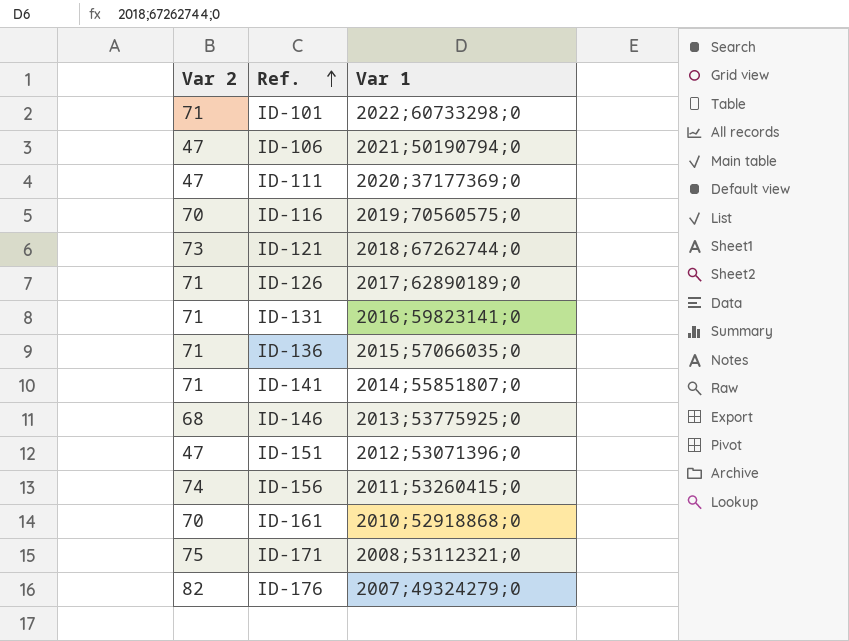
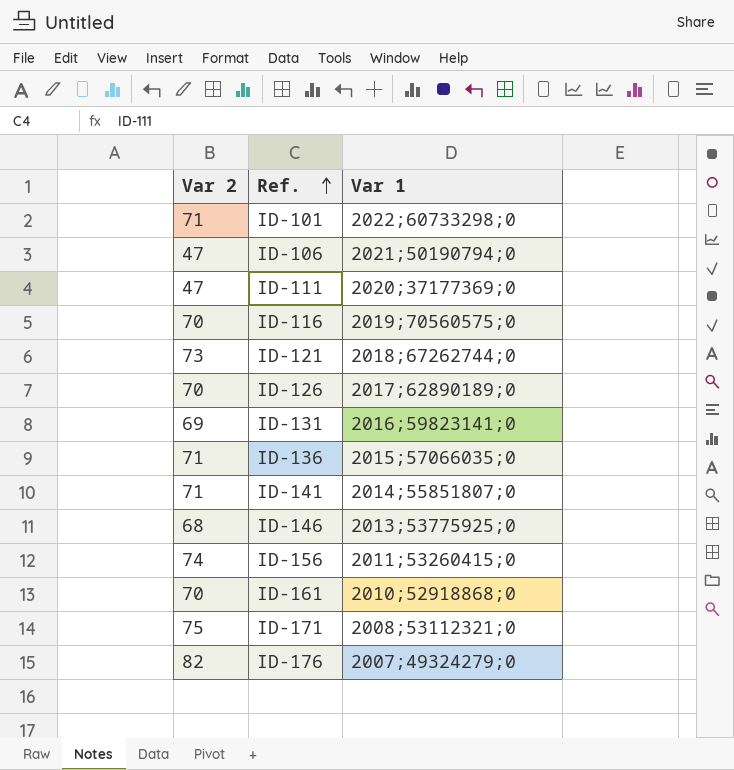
row ID-151: 47 | 2012;53071396;0 -> none
ID-126 | Var 2: 71 -> 70
ID-131 | Var 2: 71 -> 69

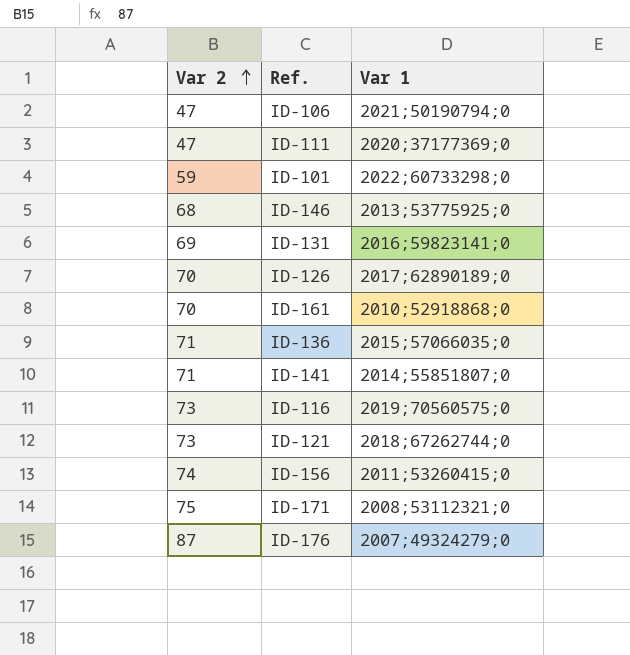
row order: Ref. ascending -> Var 2 ascending
ID-101 | Var 2: 71 -> 59
ID-116 | Var 2: 70 -> 73
ID-176 | Var 2: 82 -> 87

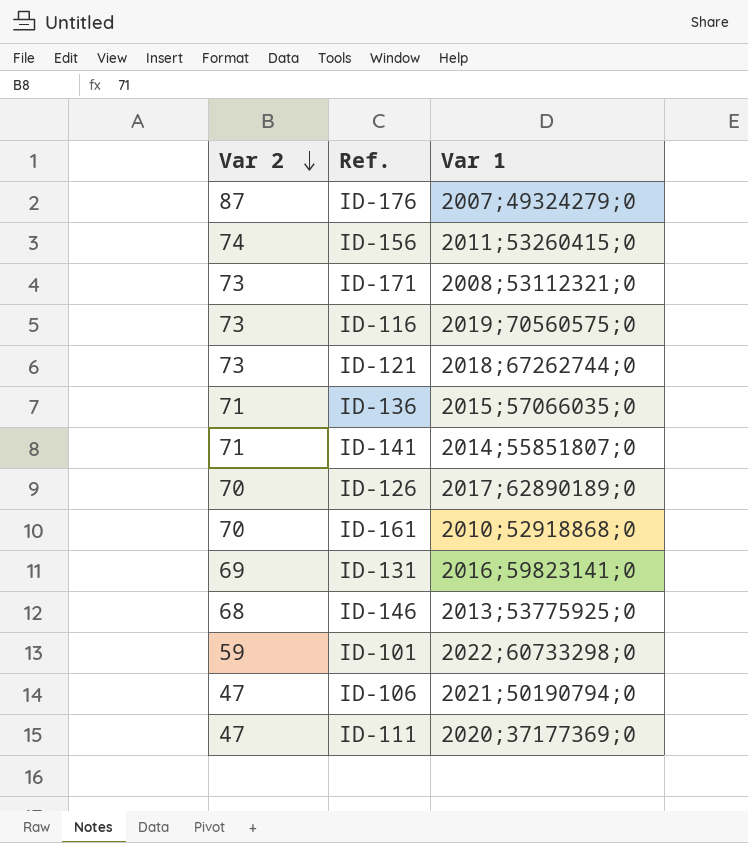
row order: Var 2 ascending -> Var 2 descending
ID-171 | Var 2: 75 -> 73

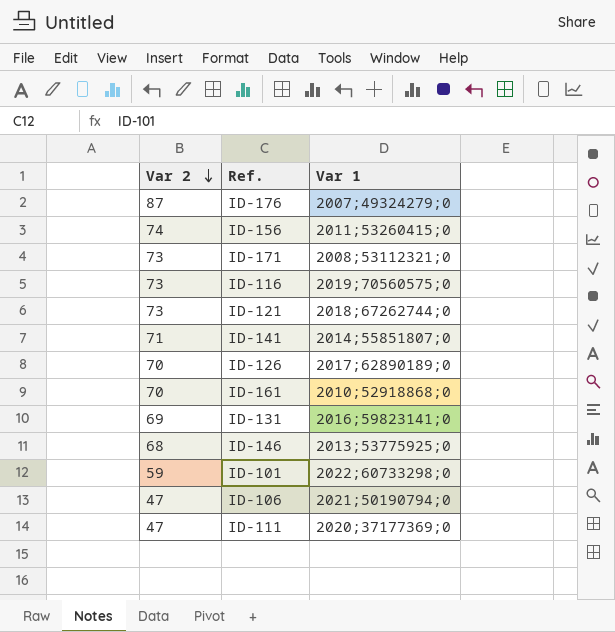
row ID-136: 71 | 2015;57066035;0 -> none

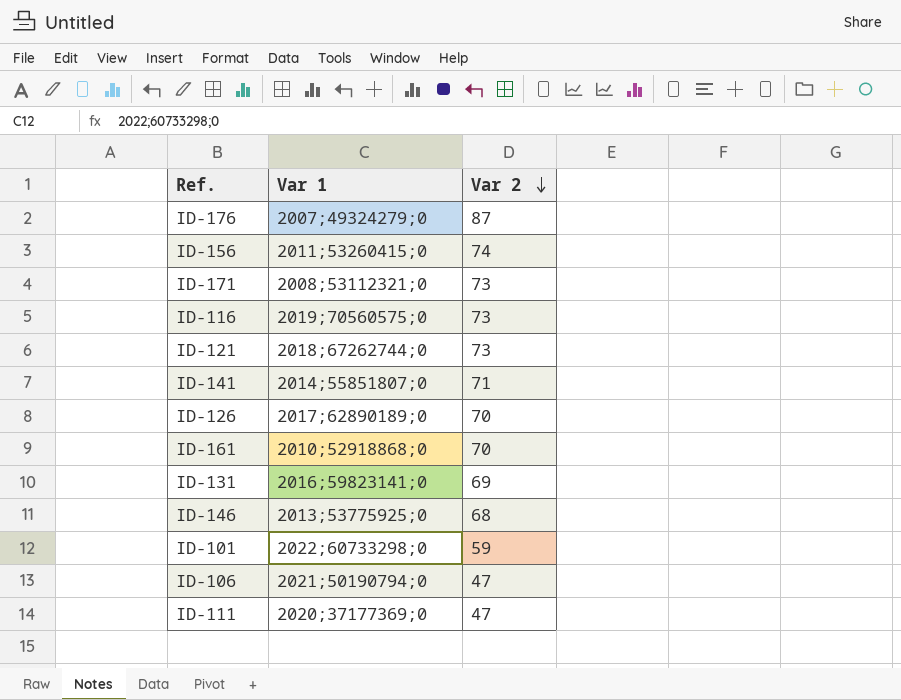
column Var 2 | position: 1 -> 3

